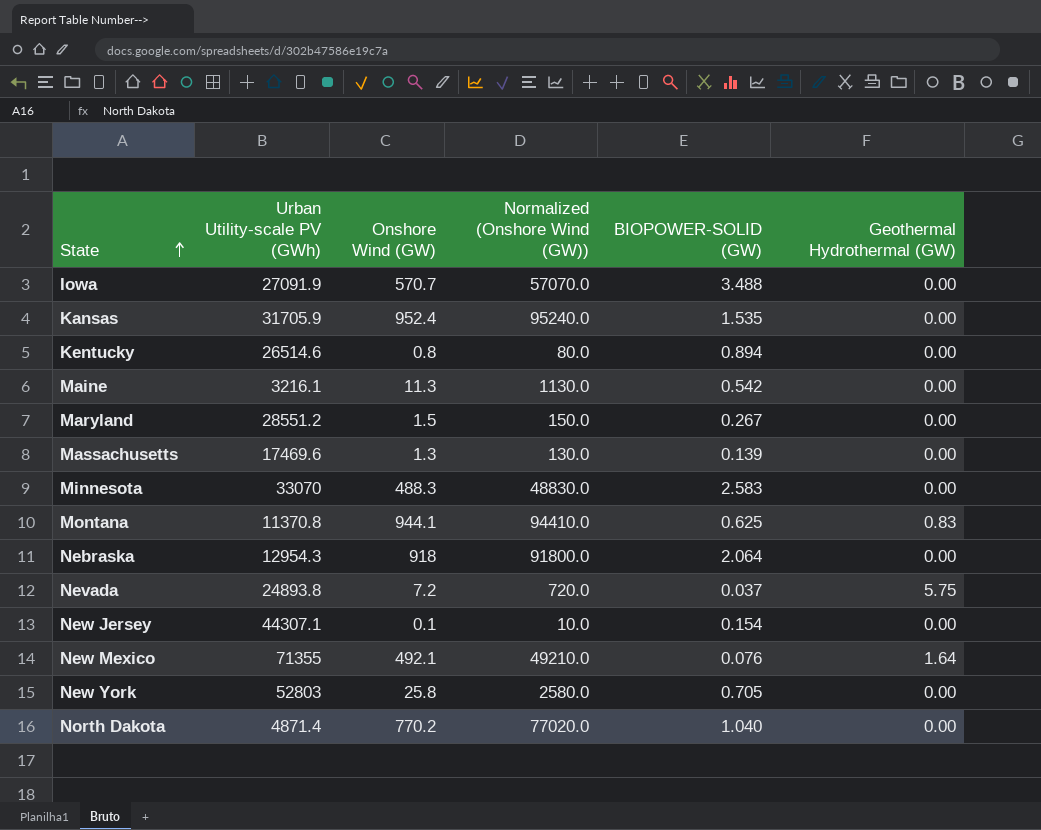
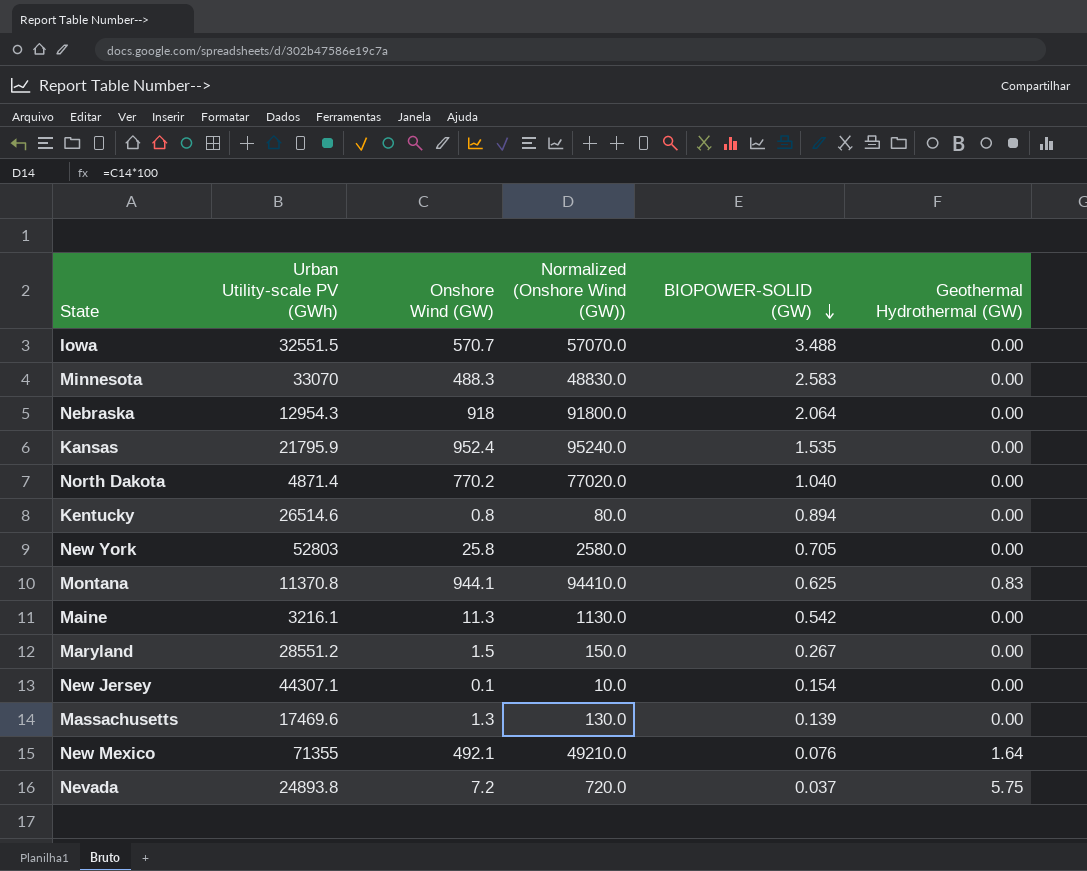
row order: State ascending -> BIOPOWER-SOLID (GW) descending
Iowa | Urban Utility-scale PV (GWh): 27091.9 -> 32551.5
Kansas | Urban Utility-scale PV (GWh): 31705.9 -> 21795.9

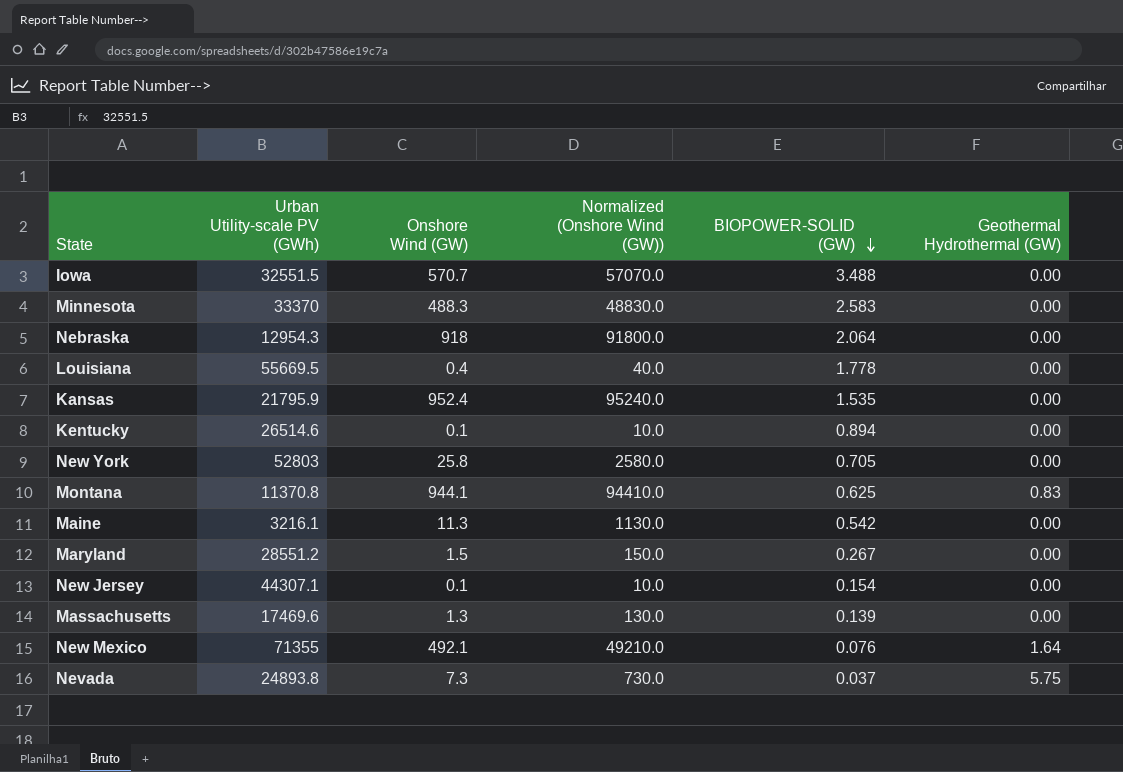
row North Dakota: 4871.4 | 770.2 | 77020.0 | 1.040 | 0.00 -> none
Minnesota | Urban Utility-scale PV (GWh): 33070 -> 33370
row Louisiana: none -> 55669.5 | 0.4 | 40.0 | 1.778 | 0.00
Kentucky | Onshore Wind (GW): 0.8 -> 0.1
Kentucky | Normalized (Onshore Wind (GW)): 80.0 -> 10.0
Nevada | Onshore Wind (GW): 7.2 -> 7.3
Nevada | Normalized (Onshore Wind (GW)): 720.0 -> 730.0

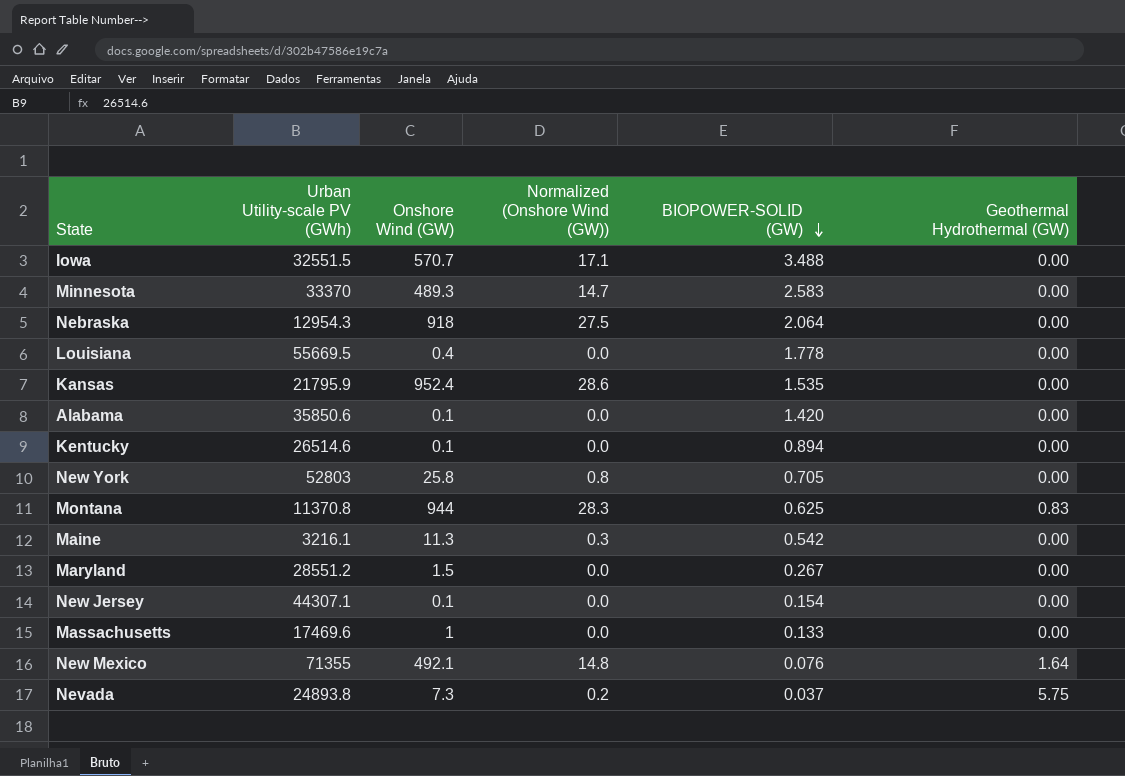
column Normalized (Onshore Wind (GW)) | formula: [Onshore Wind (GW)] * 100 -> [Onshore Wind (GW)] * 0.03
Minnesota | Onshore Wind (GW): 488.3 -> 489.3
row Alabama: none -> 35850.6 | 0.1 | 0.0 | 1.420 | 0.00
Montana | Onshore Wind (GW): 944.1 -> 944
Massachusetts | Onshore Wind (GW): 1.3 -> 1
Massachusetts | BIOPOWER-SOLID (GW): 0.139 -> 0.133

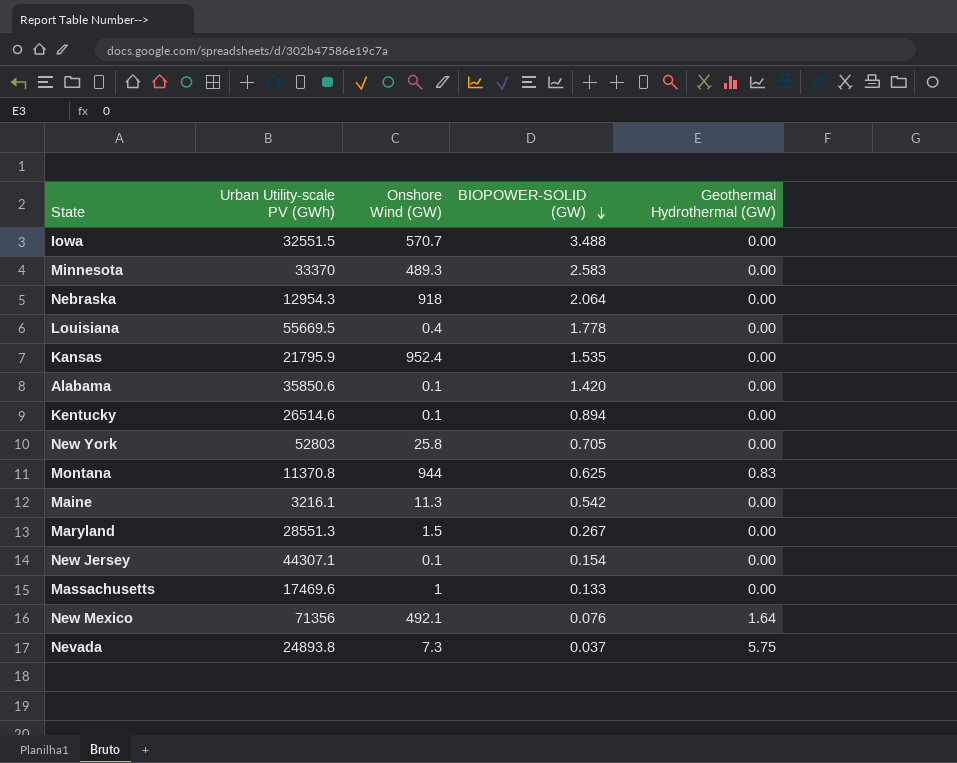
column Normalized (Onshore Wind (GW)) | formula: [Onshore Wind (GW)] * 0.03 -> none
Maryland | Urban Utility-scale PV (GWh): 28551.2 -> 28551.3
New Mexico | Urban Utility-scale PV (GWh): 71355 -> 71356

